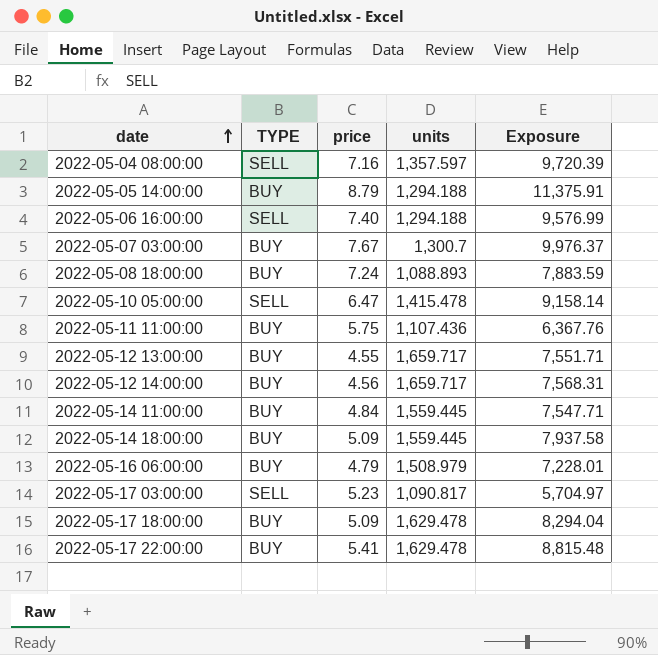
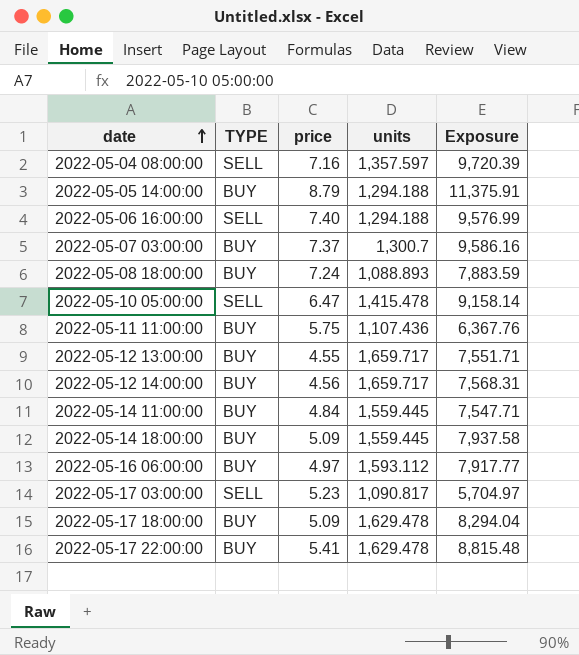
2022-05-07 03:00:00 | price: 7.67 -> 7.37
2022-05-07 03:00:00 | Exposure: 9,976.37 -> 9,586.16
2022-05-16 06:00:00 | price: 4.79 -> 4.97
2022-05-16 06:00:00 | units: 1,508.979 -> 1,593.112
2022-05-16 06:00:00 | Exposure: 7,228.01 -> 7,917.77

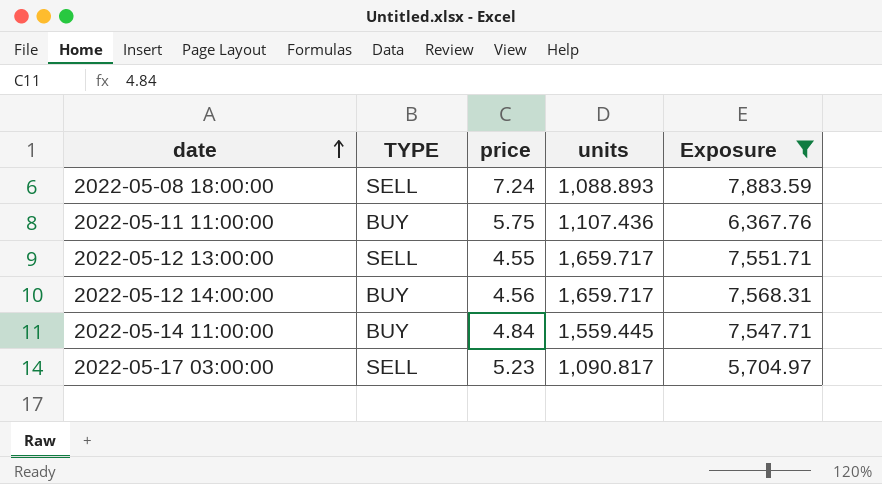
filter: none -> Exposure <= 7,883.59
2022-05-08 18:00:00 | TYPE: BUY -> SELL
2022-05-12 13:00:00 | TYPE: BUY -> SELL

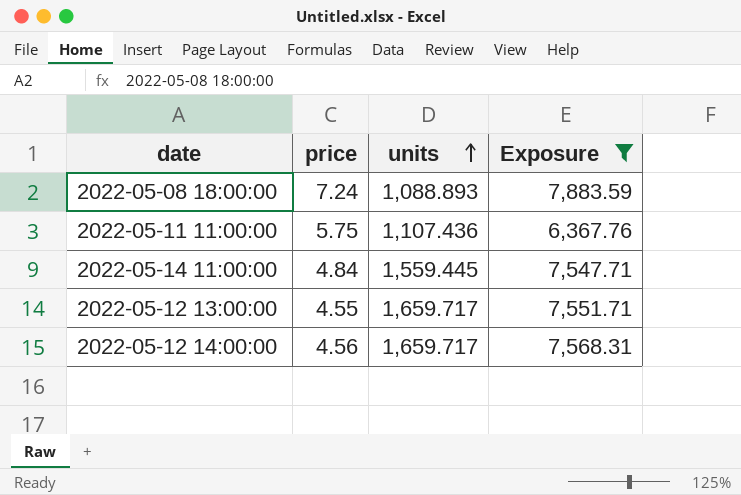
row order: date ascending -> units ascending
column TYPE | position: 2 -> none
row 2022-05-17 03:00:00: SELL | 5.23 | 1,090.817 | 5,704.97 -> none

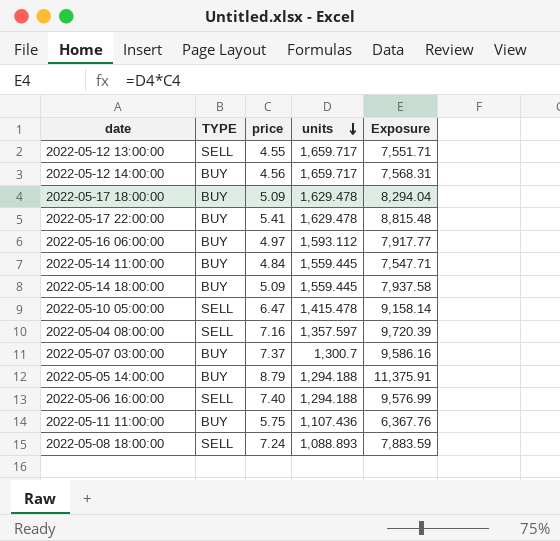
filter: Exposure <= 7,883.59 -> none
row order: units ascending -> units descending
column TYPE | position: none -> 2

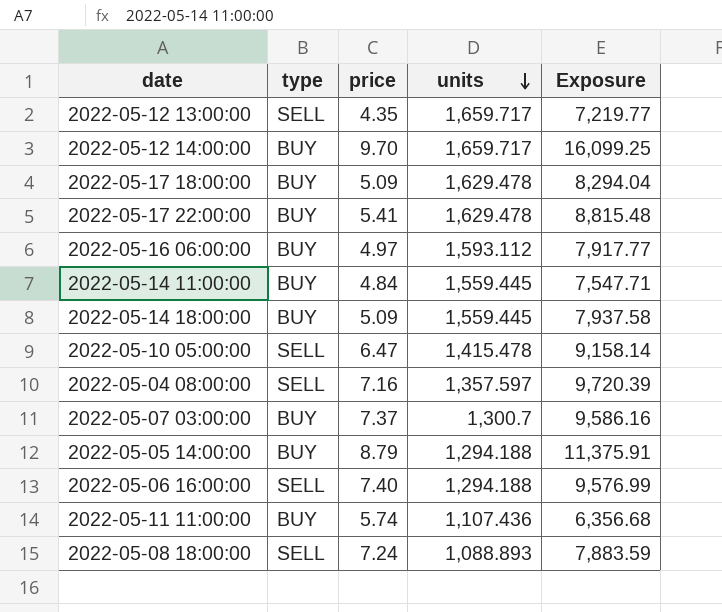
column name: TYPE -> type
2022-05-12 13:00:00 | price: 4.55 -> 4.35
2022-05-12 13:00:00 | Exposure: 7,551.71 -> 7,219.77
2022-05-12 14:00:00 | price: 4.56 -> 9.70
2022-05-12 14:00:00 | Exposure: 7,568.31 -> 16,099.25
2022-05-11 11:00:00 | price: 5.75 -> 5.74
2022-05-11 11:00:00 | Exposure: 6,367.76 -> 6,356.68

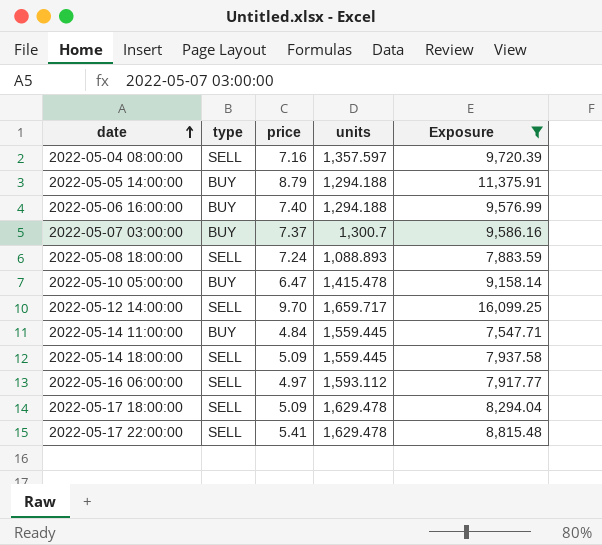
filter: none -> Exposure >= 7,547.71
row order: units descending -> date ascending
2022-05-06 16:00:00 | type: SELL -> BUY
2022-05-10 05:00:00 | type: SELL -> BUY
2022-05-12 14:00:00 | type: BUY -> SELL
2022-05-14 18:00:00 | type: BUY -> SELL
2022-05-16 06:00:00 | type: BUY -> SELL
2022-05-17 18:00:00 | type: BUY -> SELL
2022-05-17 22:00:00 | type: BUY -> SELL

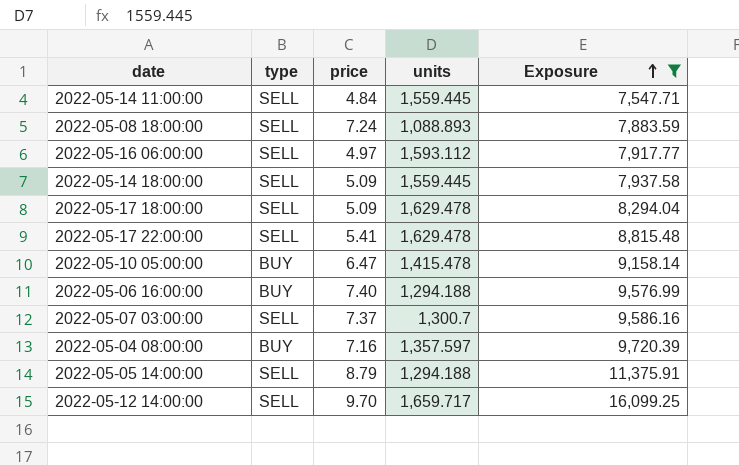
row order: date ascending -> Exposure ascending
2022-05-14 11:00:00 | type: BUY -> SELL
2022-05-07 03:00:00 | type: BUY -> SELL
2022-05-04 08:00:00 | type: SELL -> BUY
2022-05-05 14:00:00 | type: BUY -> SELL

